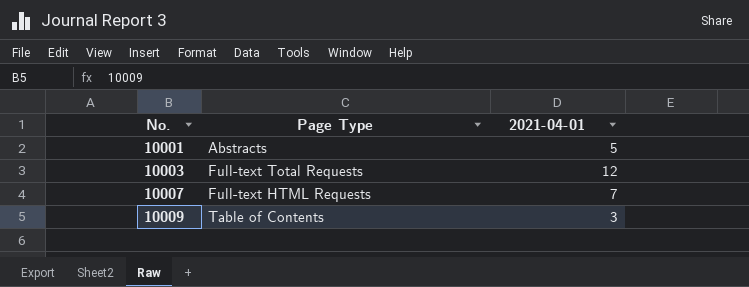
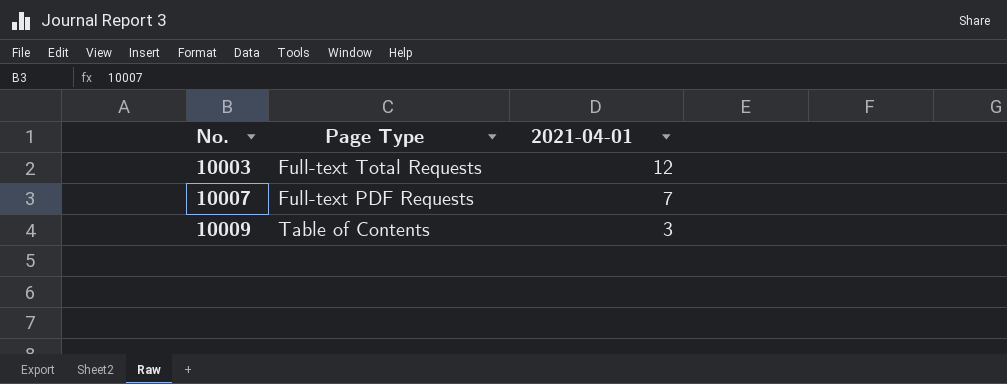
row 10001: Abstracts | 5 -> none
10007 | Page Type: Full-text HTML Requests -> Full-text PDF Requests

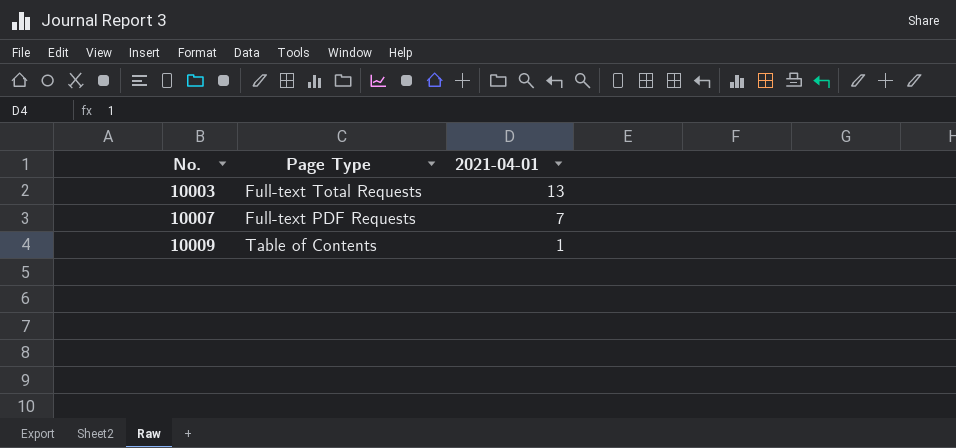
10003 | 2021-04-01: 12 -> 13
10009 | 2021-04-01: 3 -> 1

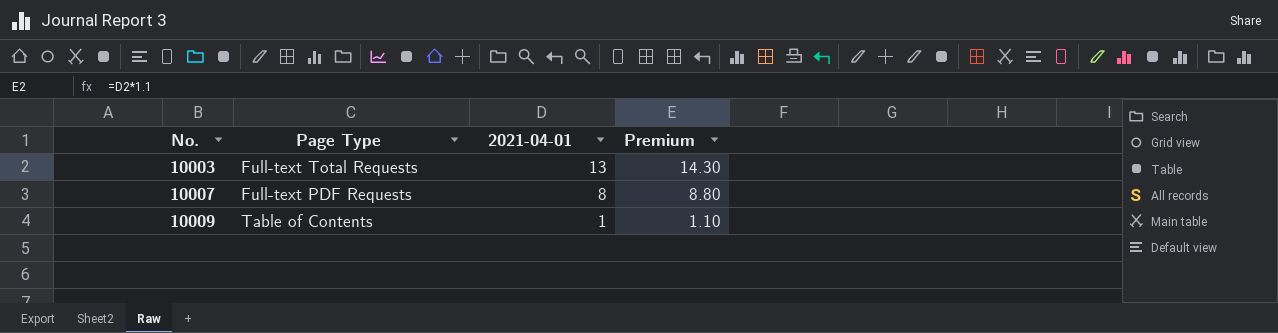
column Premium | formula: none -> [2021-04-01] * 1.1
10007 | 2021-04-01: 7 -> 8

